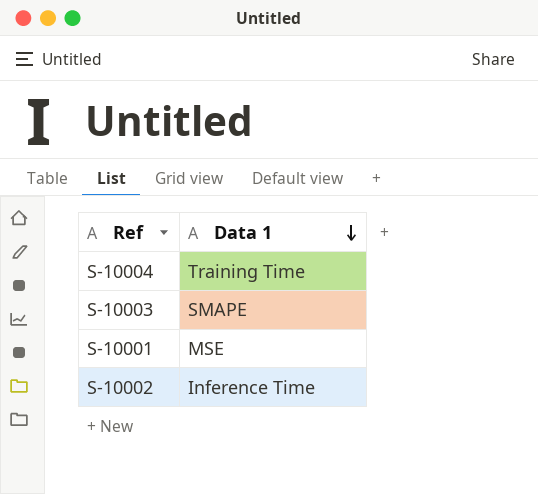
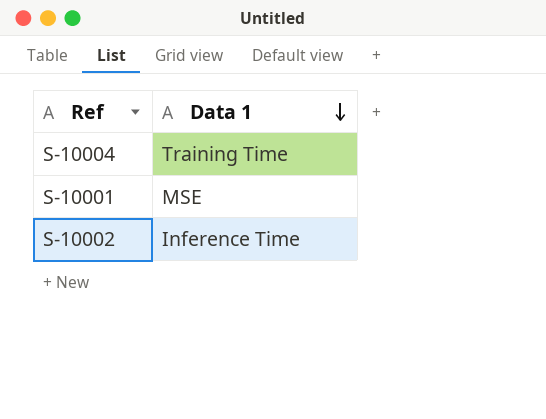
row S-10003: SMAPE -> none

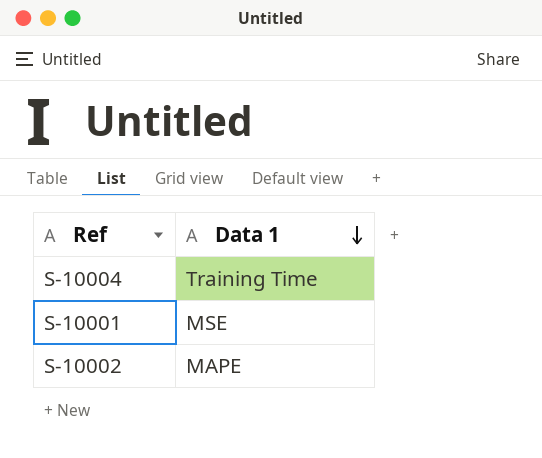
S-10002 | Data 1: Inference Time -> MAPE

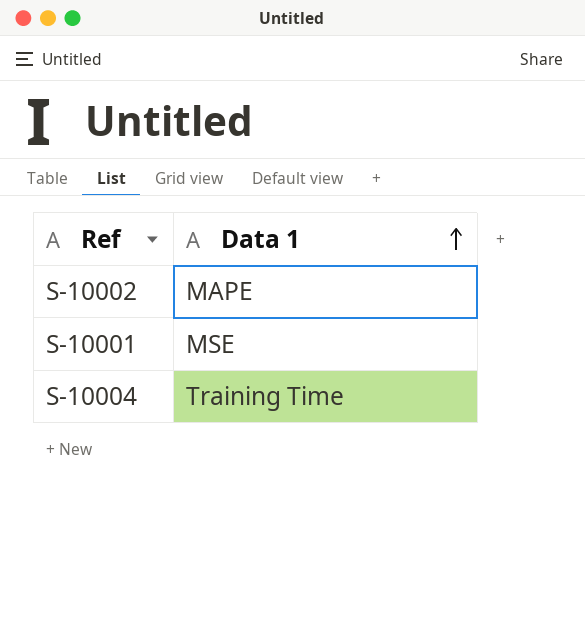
row order: Data 1 descending -> Data 1 ascending

